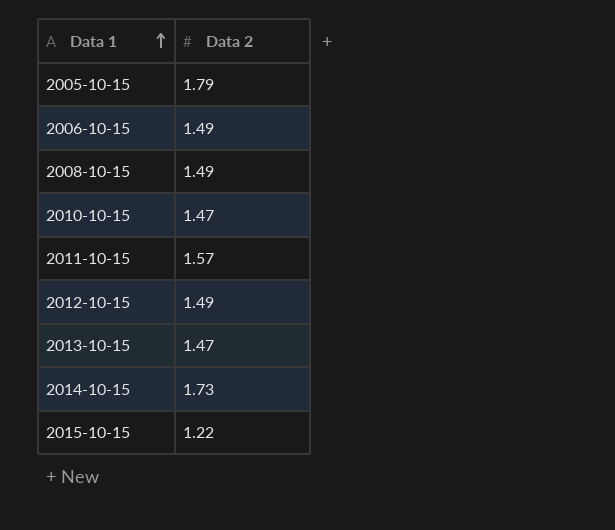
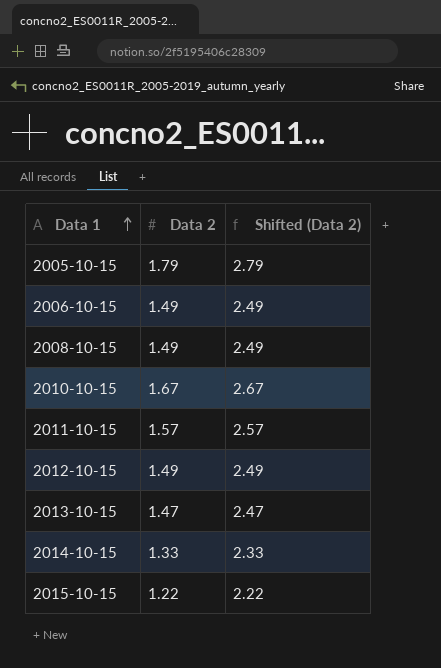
column Shifted (Data 2) | formula: none -> [Data 2] + 1
2010-10-15 | Data 2: 1.47 -> 1.67
2014-10-15 | Data 2: 1.73 -> 1.33

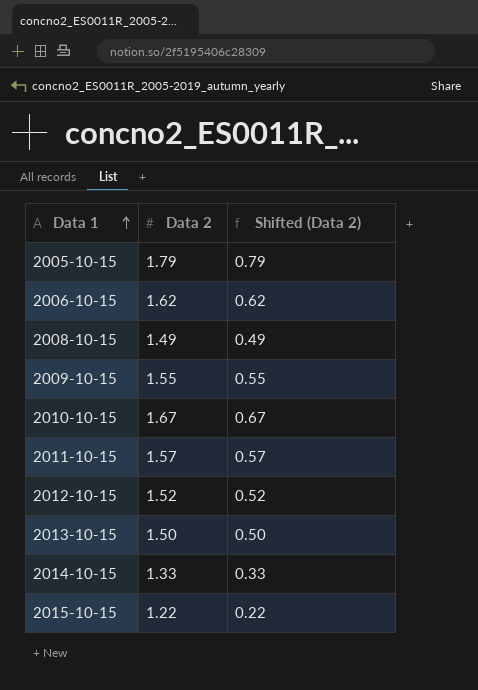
column Shifted (Data 2) | formula: [Data 2] + 1 -> [Data 2] - 1
2006-10-15 | Data 2: 1.49 -> 1.62
row 2009-10-15: none -> 1.55 | 0.55
2012-10-15 | Data 2: 1.49 -> 1.52
2013-10-15 | Data 2: 1.47 -> 1.50

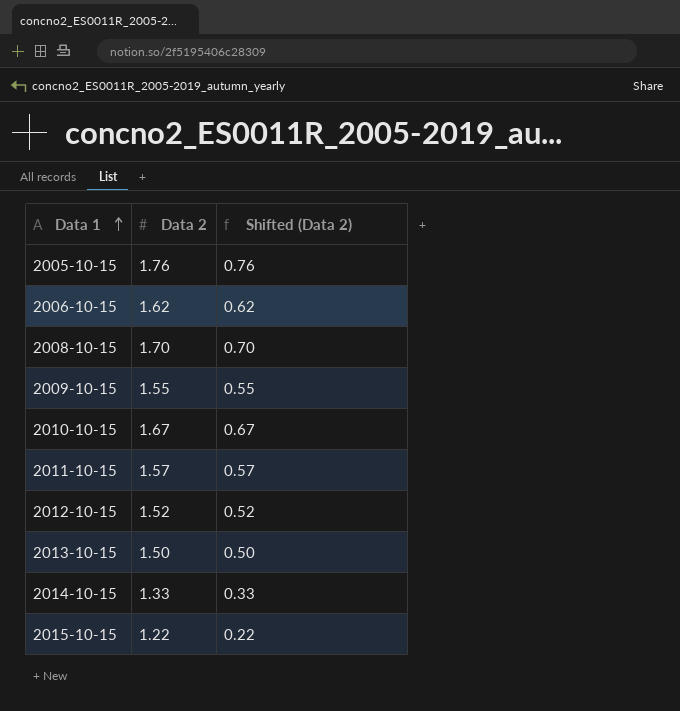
2005-10-15 | Data 2: 1.79 -> 1.76
2005-10-15 | Shifted (Data 2): 0.79 -> 0.76
2008-10-15 | Data 2: 1.49 -> 1.70
2008-10-15 | Shifted (Data 2): 0.49 -> 0.70

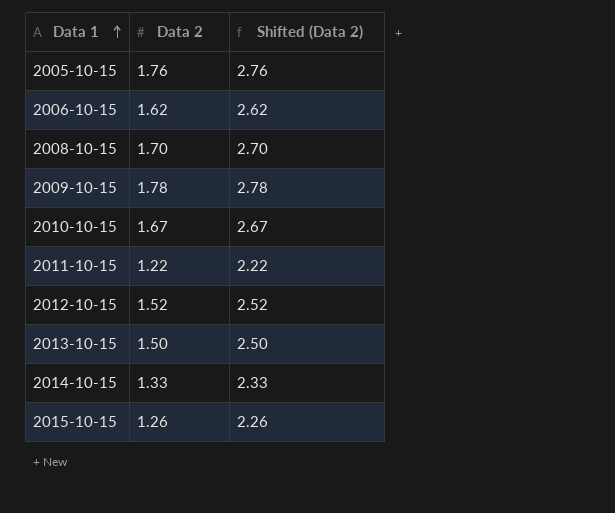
column Shifted (Data 2) | formula: [Data 2] - 1 -> [Data 2] + 1
2009-10-15 | Data 2: 1.55 -> 1.78
2011-10-15 | Data 2: 1.57 -> 1.22
2015-10-15 | Data 2: 1.22 -> 1.26

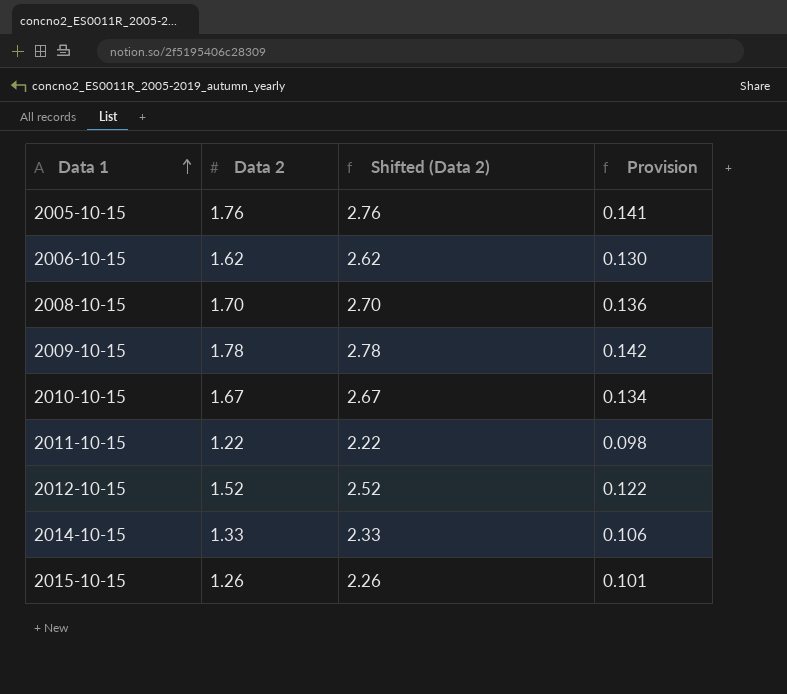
column Provision | formula: none -> [Data 2] * 0.08
row 2013-10-15: 1.50 | 2.50 -> none

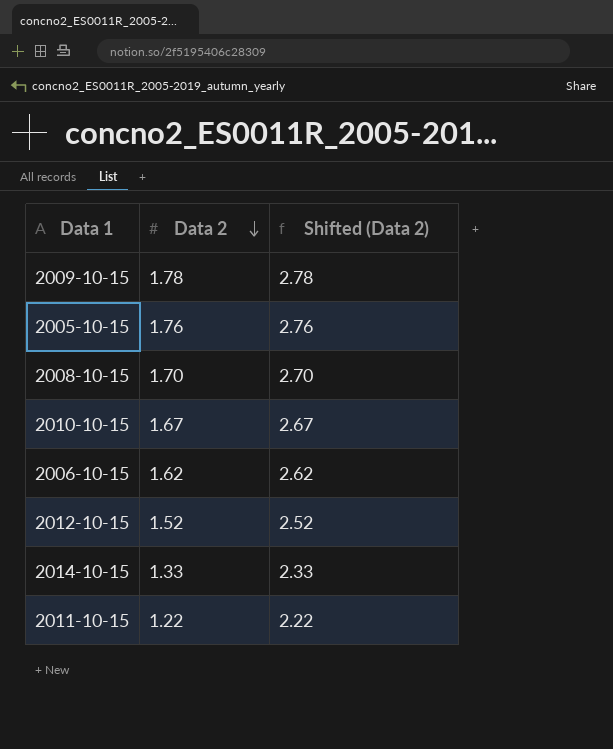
row order: Data 1 ascending -> Data 2 descending
column Provision | formula: [Data 2] * 0.08 -> none
row 2015-10-15: 1.26 | 2.26 | 0.101 -> none

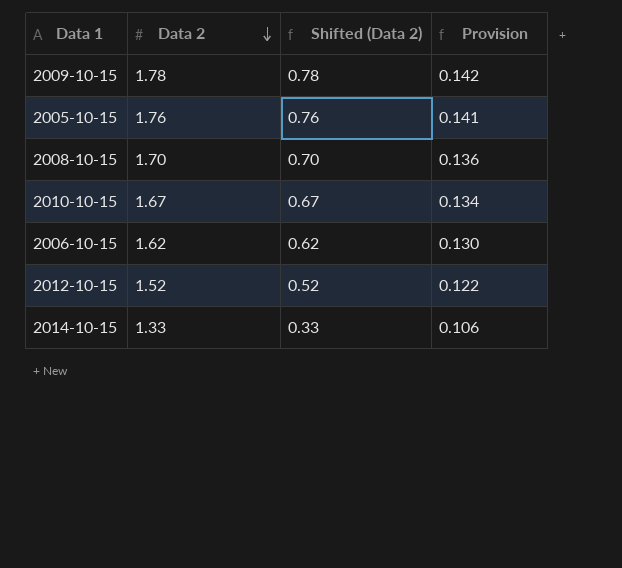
column Shifted (Data 2) | formula: [Data 2] + 1 -> [Data 2] - 1
column Provision | formula: none -> [Data 2] * 0.08
row 2011-10-15: 1.22 | 2.22 -> none

